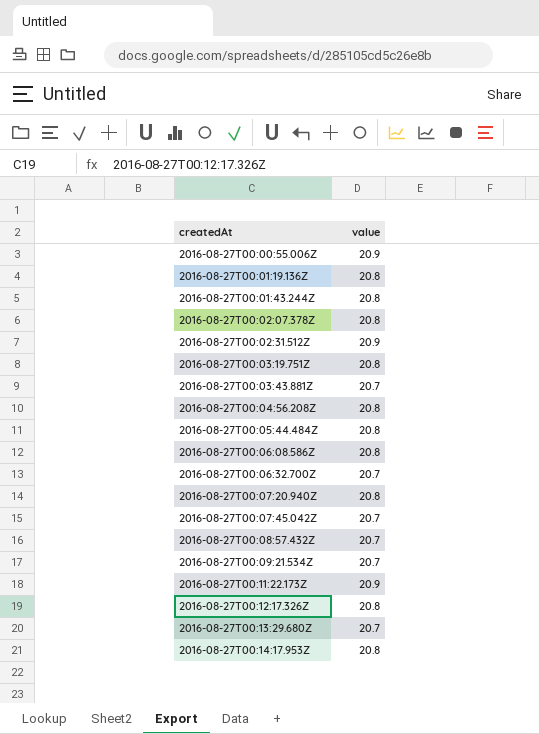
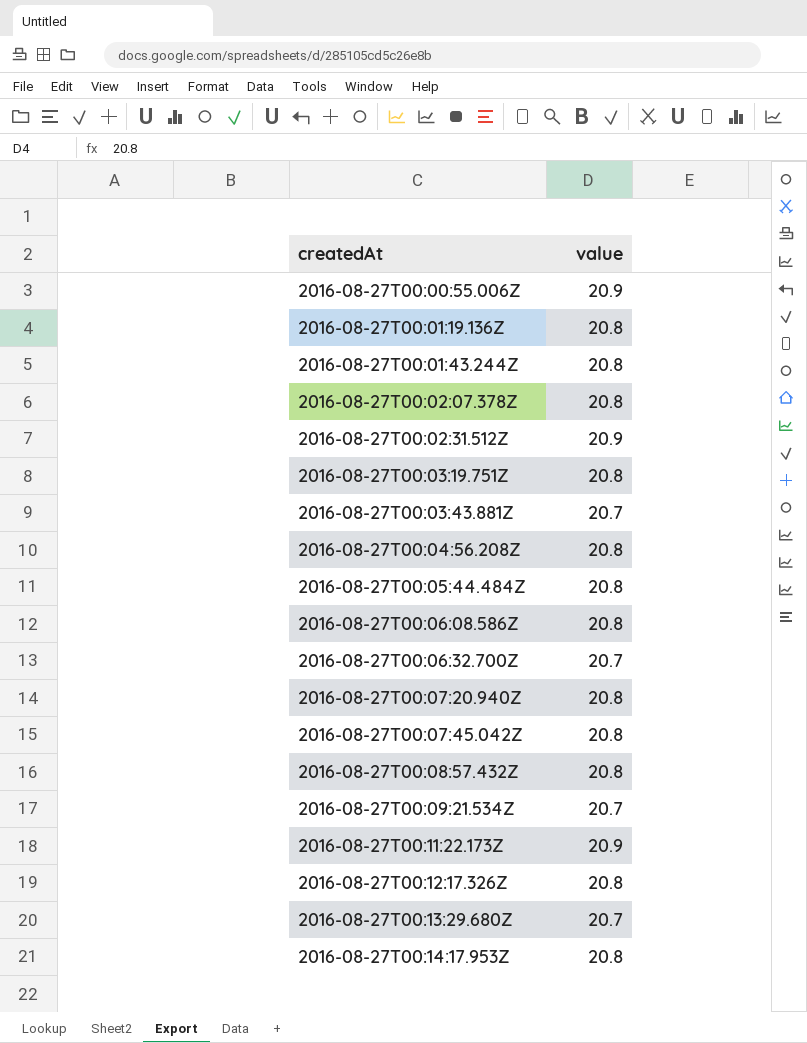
2016-08-27T00:07:45.042Z | value: 20.7 -> 20.8
2016-08-27T00:08:57.432Z | value: 20.7 -> 20.8

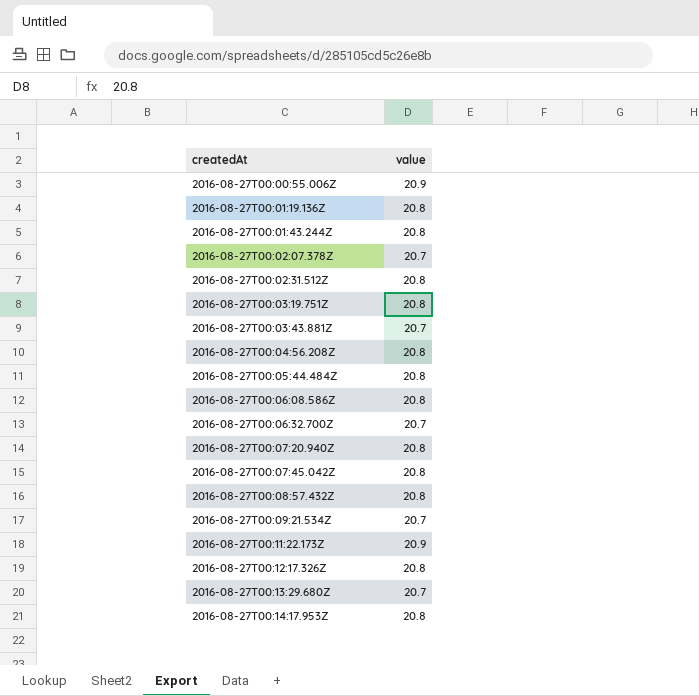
2016-08-27T00:02:07.378Z | value: 20.8 -> 20.7
2016-08-27T00:02:31.512Z | value: 20.9 -> 20.8

